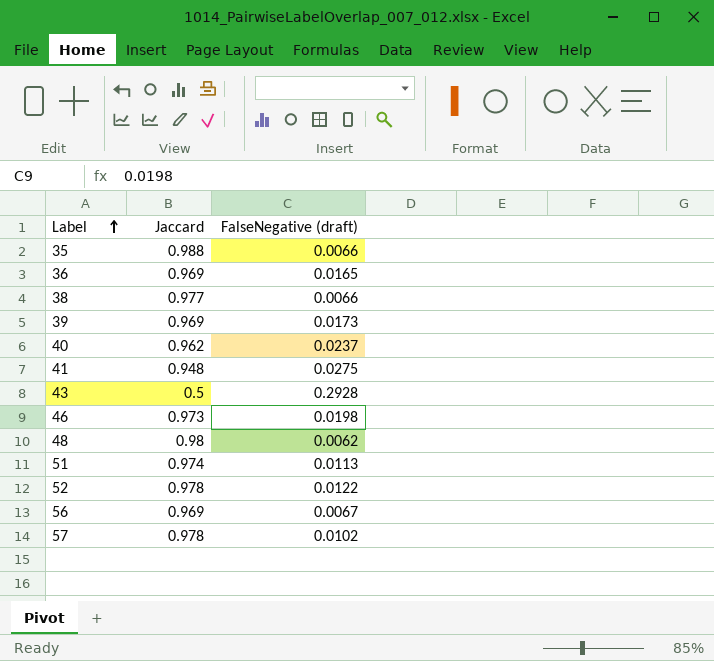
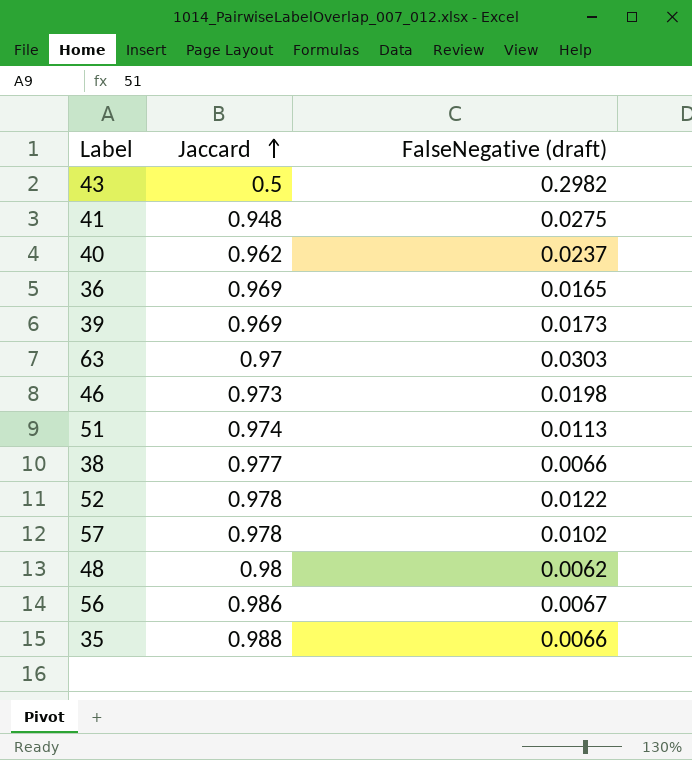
row order: Label ascending -> Jaccard ascending
43 | FalseNegative (draft): 0.2928 -> 0.2982
row 63: none -> 0.97 | 0.0303
56 | Jaccard: 0.969 -> 0.986

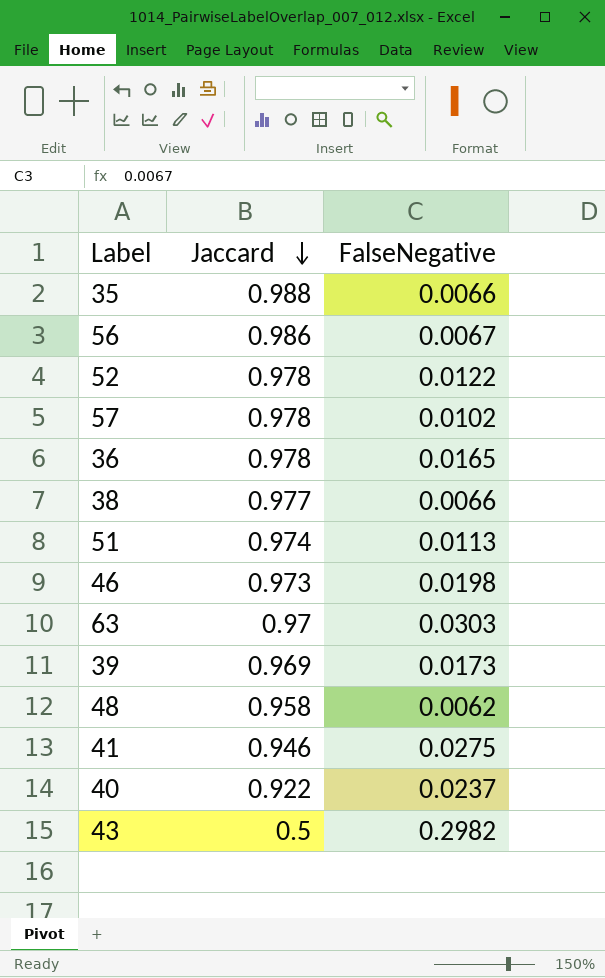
row order: Jaccard ascending -> Jaccard descending
column name: FalseNegative (draft) -> FalseNegative
36 | Jaccard: 0.969 -> 0.978
48 | Jaccard: 0.98 -> 0.958
41 | Jaccard: 0.948 -> 0.946
40 | Jaccard: 0.962 -> 0.922

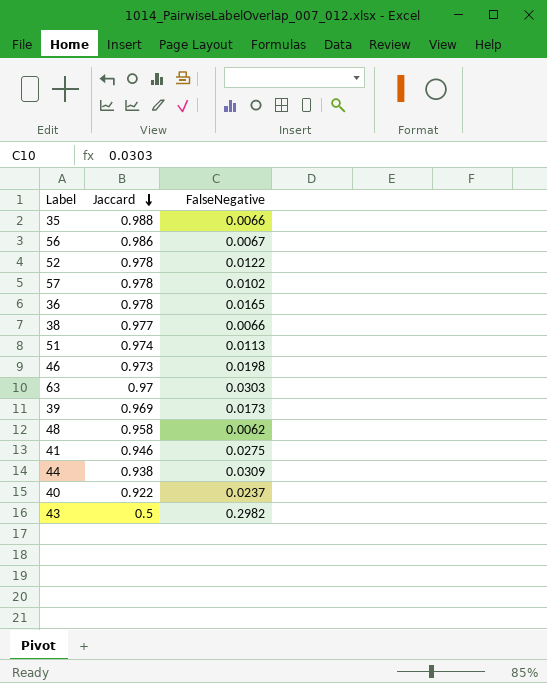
row 44: none -> 0.938 | 0.0309

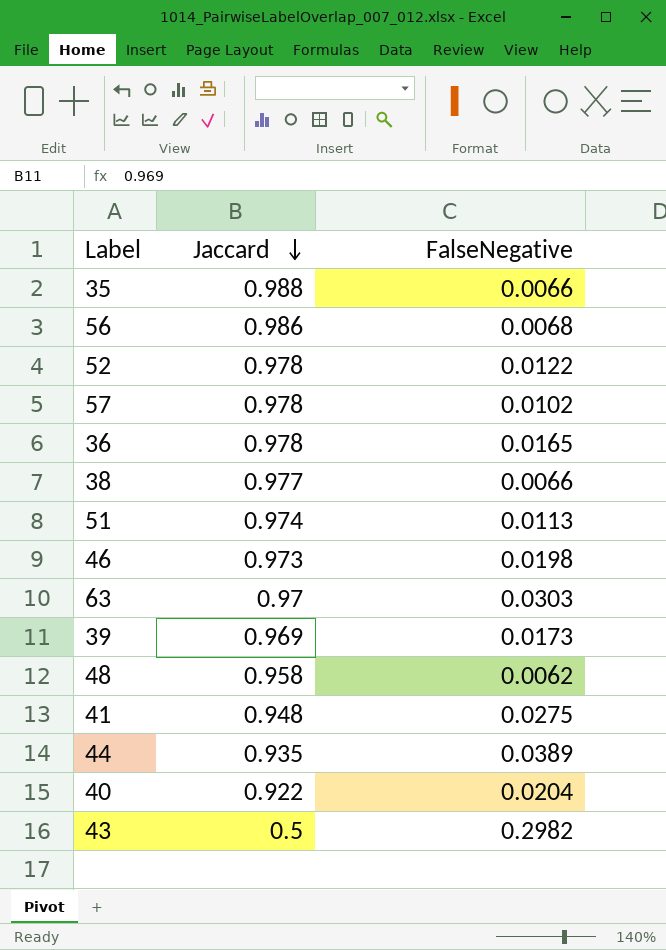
56 | FalseNegative: 0.0067 -> 0.0068
41 | Jaccard: 0.946 -> 0.948
44 | Jaccard: 0.938 -> 0.935
44 | FalseNegative: 0.0309 -> 0.0389
40 | FalseNegative: 0.0237 -> 0.0204

